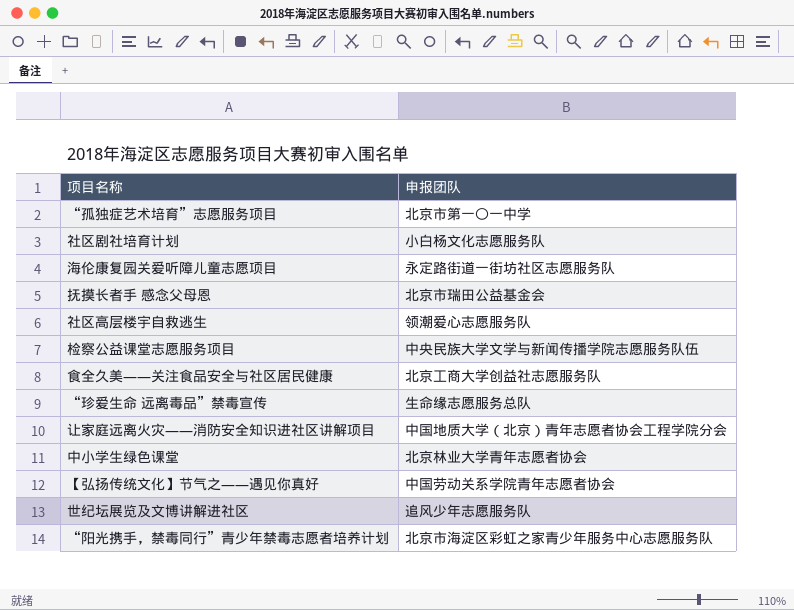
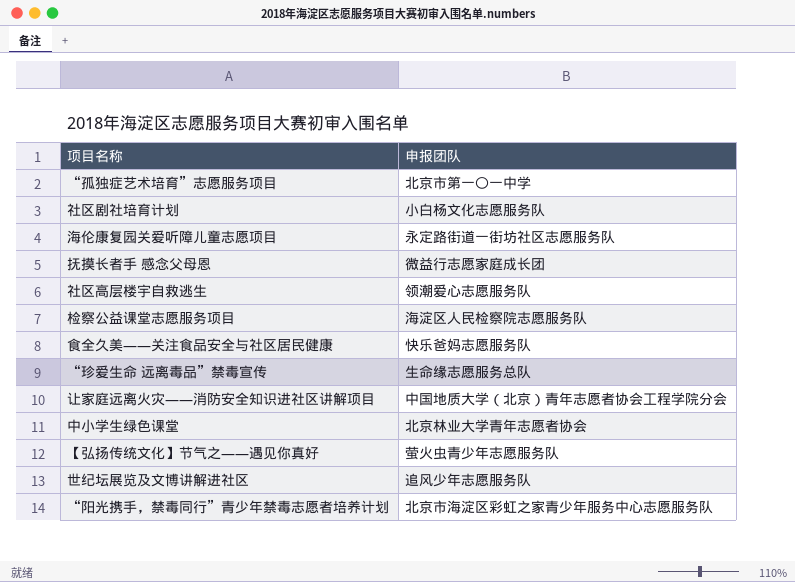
抚摸长者手 感念父母恩 | 申报团队: 北京市瑞田公益基金会 -> 微益行志愿家庭成长团
检察公益课堂志愿服务项目 | 申报团队: 中央民族大学文学与新闻传播学院志愿服务队伍 -> 海淀区人民检察院志愿服务队
食全久美——关注食品安全与社区居民健康 | 申报团队: 北京工商大学创益社志愿服务队 -> 快乐爸妈志愿服务队
【弘扬传统文化】节气之——遇见你真好 | 申报团队: 中国劳动关系学院青年志愿者协会 -> 萤火虫青少年志愿服务队

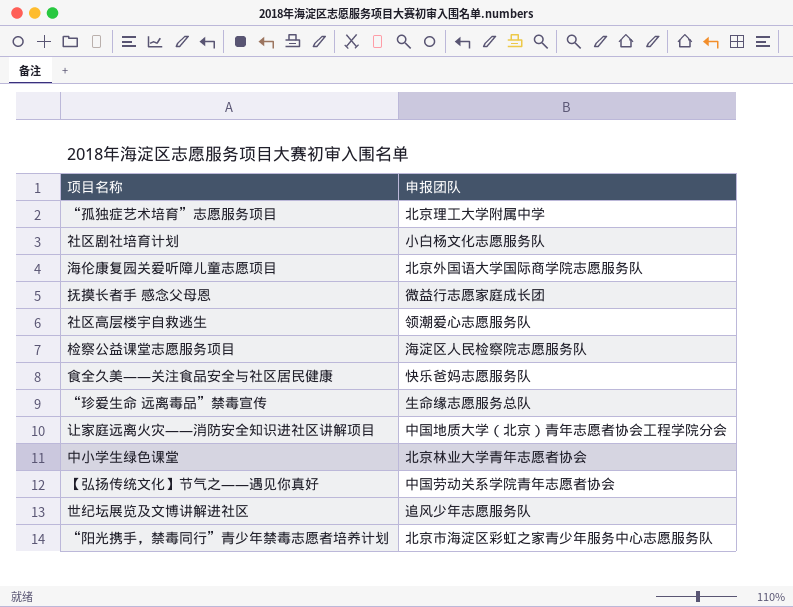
“孤独症艺术培育”志愿服务项目 | 申报团队: 北京市第一〇一中学 -> 北京理工大学附属中学
海伦康复园关爱听障儿童志愿项目 | 申报团队: 永定路街道一街坊社区志愿服务队 -> 北京外国语大学国际商学院志愿服务队
【弘扬传统文化】节气之——遇见你真好 | 申报团队: 萤火虫青少年志愿服务队 -> 中国劳动关系学院青年志愿者协会

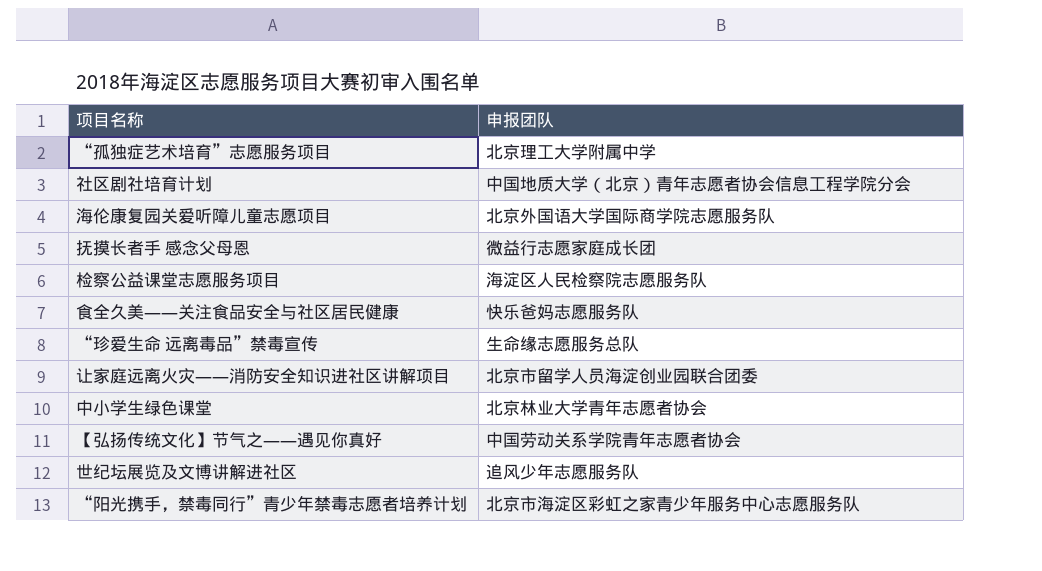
row 社区高层楼宇自救逃生: 领潮爱心志愿服务队 -> none
社区剧社培育计划 | 申报团队: 小白杨文化志愿服务队 -> 中国地质大学（北京）青年志愿者协会信息工程学院分会
让家庭远离火灾——消防安全知识进社区讲解项目 | 申报团队: 中国地质大学（北京）青年志愿者协会工程学院分会 -> 北京市留学人员海淀创业园联合团委

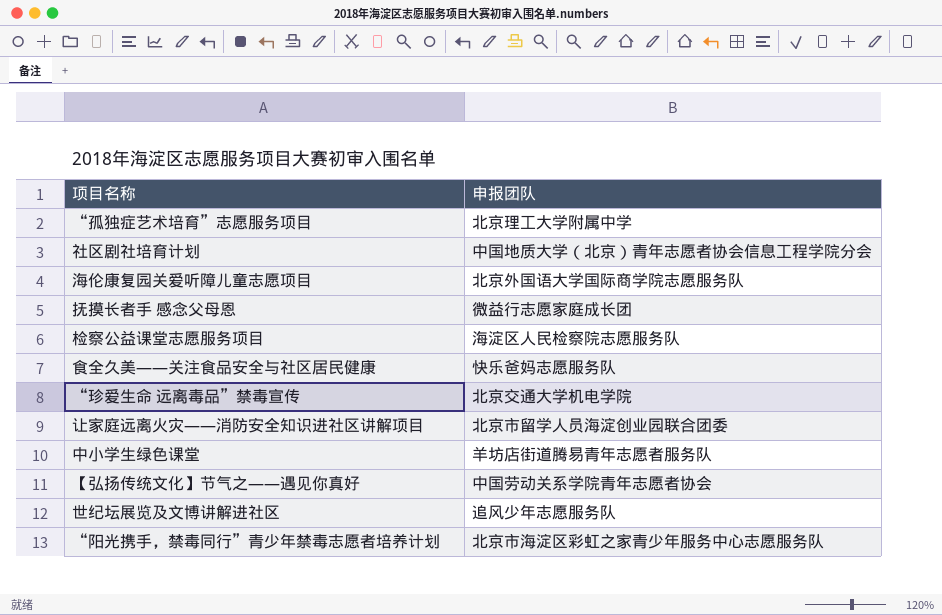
“珍爱生命 远离毒品”禁毒宣传 | 申报团队: 生命缘志愿服务总队 -> 北京交通大学机电学院
中小学生绿色课堂 | 申报团队: 北京林业大学青年志愿者协会 -> 羊坊店街道腾易青年志愿者服务队

